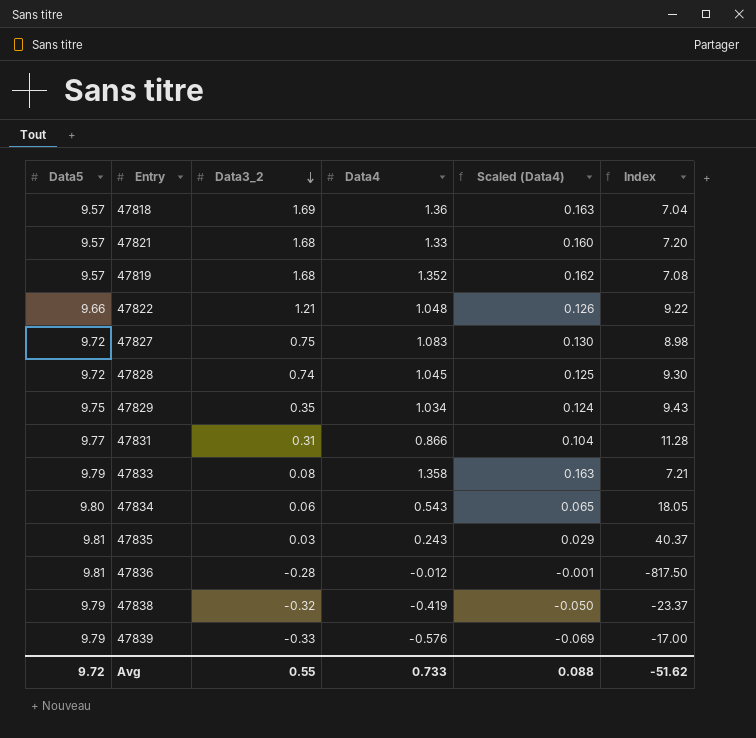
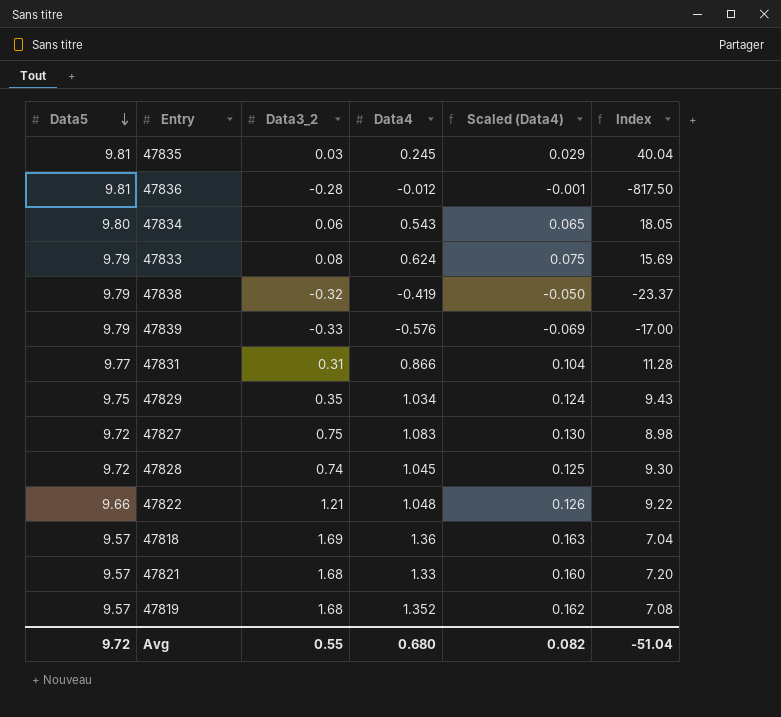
row order: Data3_2 descending -> Data5 descending
47835 | Data4: 0.243 -> 0.245
47835 | Index: 40.37 -> 40.04
47833 | Data4: 1.358 -> 0.624
47833 | Scaled (Data4): 0.163 -> 0.075
47833 | Index: 7.21 -> 15.69
Avg | Data4: 0.733 -> 0.680
Avg | Scaled (Data4): 0.088 -> 0.082
Avg | Index: -51.62 -> -51.04

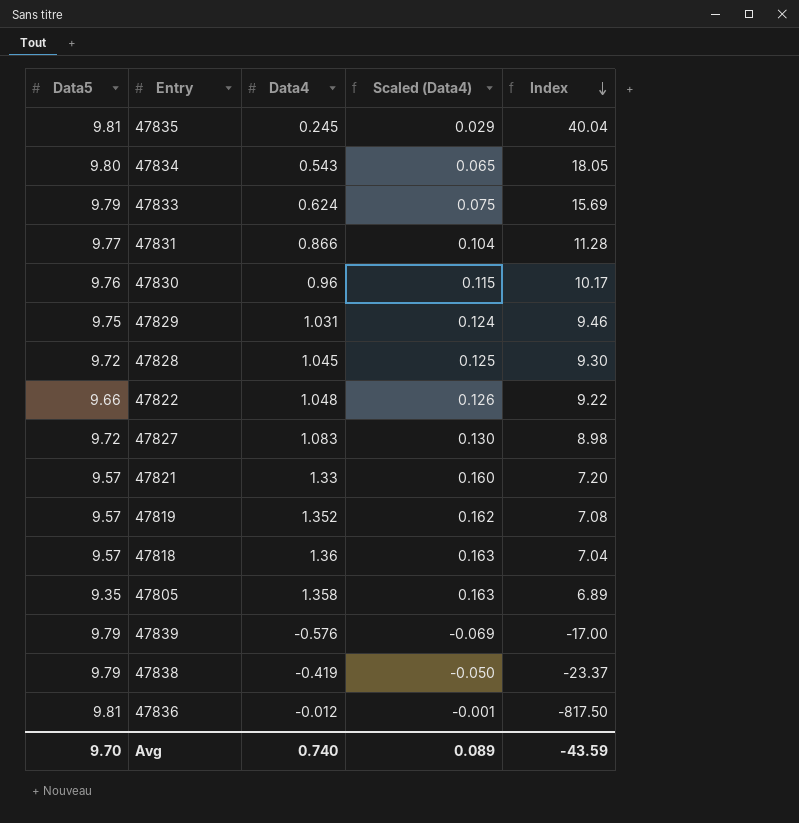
row order: Data5 descending -> Index descending
column Data3_2 | position: 3 -> none
row 47830: none -> 9.76 | 0.96 | 0.115 | 10.17
47829 | Data4: 1.034 -> 1.031
47829 | Index: 9.43 -> 9.46
row 47805: none -> 9.35 | 1.358 | 0.163 | 6.89
Avg | Data5: 9.72 -> 9.70
Avg | Data4: 0.680 -> 0.740
Avg | Scaled (Data4): 0.082 -> 0.089
Avg | Index: -51.04 -> -43.59

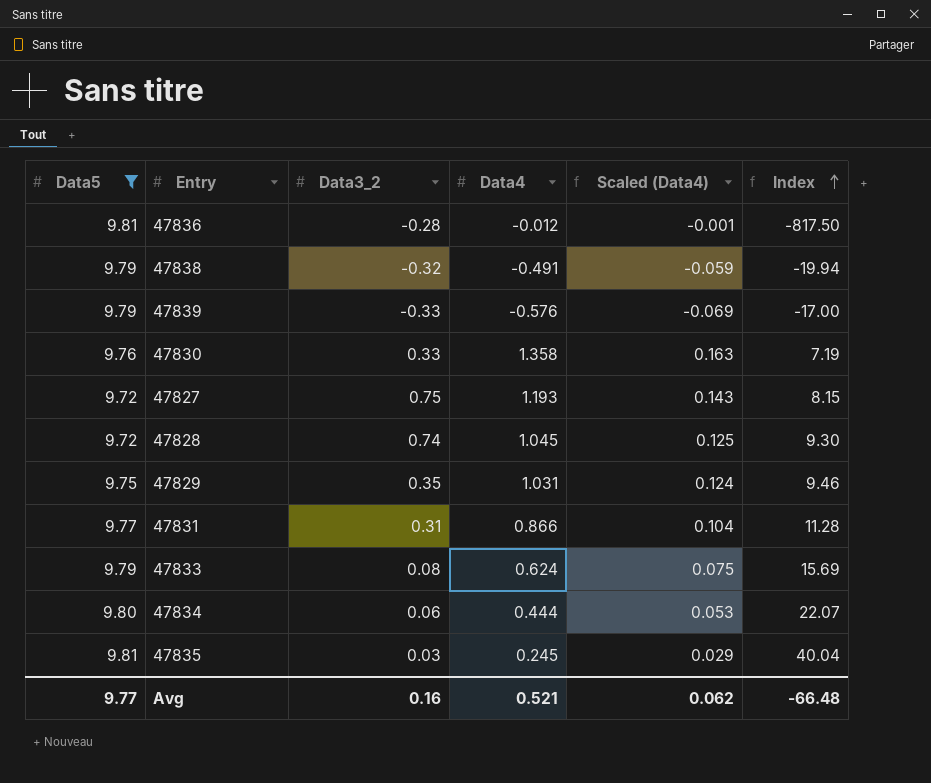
filter: none -> Data5 >= 9.72
row order: Index descending -> Index ascending
column Data3_2 | position: none -> 3
47838 | Data4: -0.419 -> -0.491
47838 | Scaled (Data4): -0.050 -> -0.059
47838 | Index: -23.37 -> -19.94
47830 | Data4: 0.96 -> 1.358
47830 | Scaled (Data4): 0.115 -> 0.163
47830 | Index: 10.17 -> 7.19
47827 | Data4: 1.083 -> 1.193
47827 | Scaled (Data4): 0.130 -> 0.143
47827 | Index: 8.98 -> 8.15
47834 | Data4: 0.543 -> 0.444
47834 | Scaled (Data4): 0.065 -> 0.053
47834 | Index: 18.05 -> 22.07
Avg | Data5: 9.70 -> 9.77
Avg | Data4: 0.740 -> 0.521
Avg | Scaled (Data4): 0.089 -> 0.062
Avg | Index: -43.59 -> -66.48

